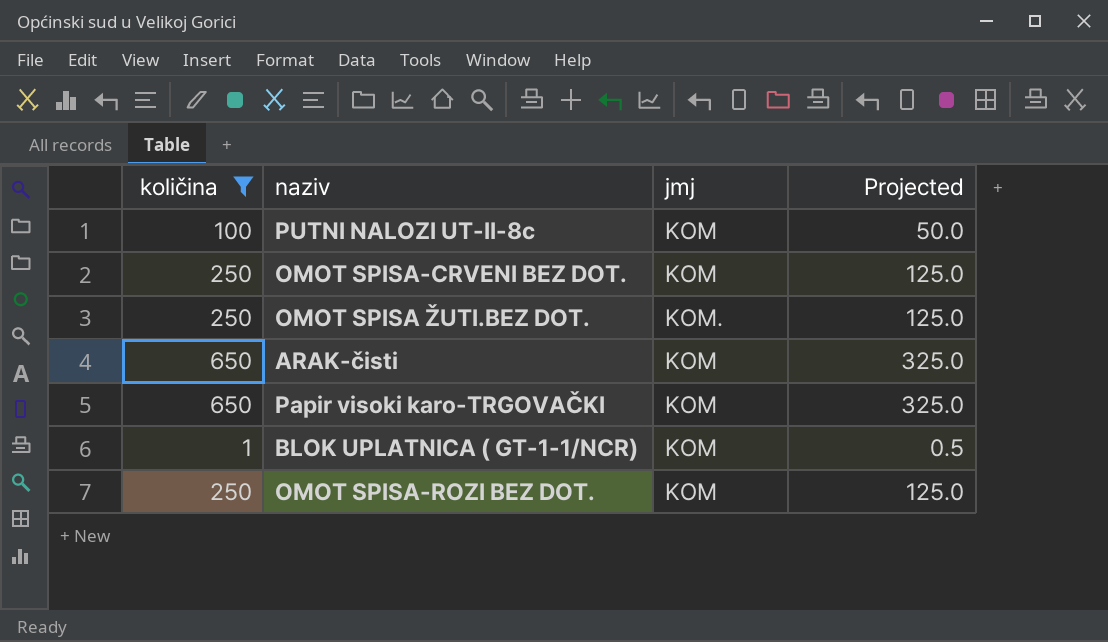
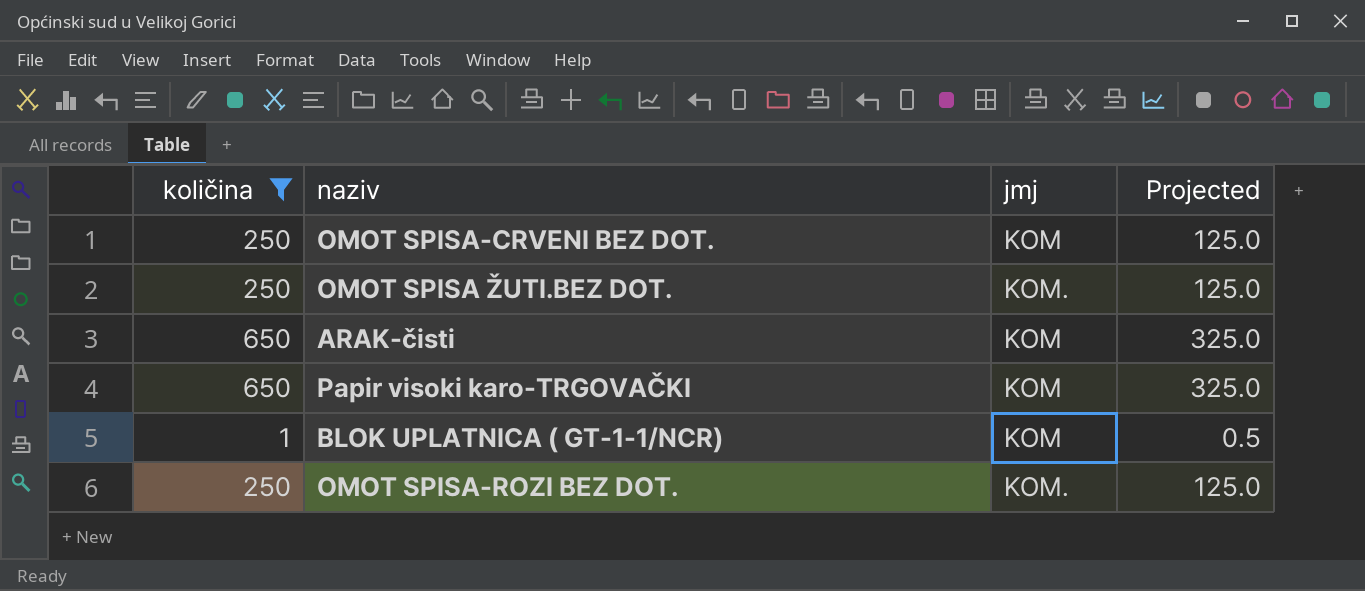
row PUTNI NALOZI UT-II-8c: 100 | KOM | 50.0 -> none
OMOT SPISA-ROZI BEZ DOT. | jmj: KOM -> KOM.

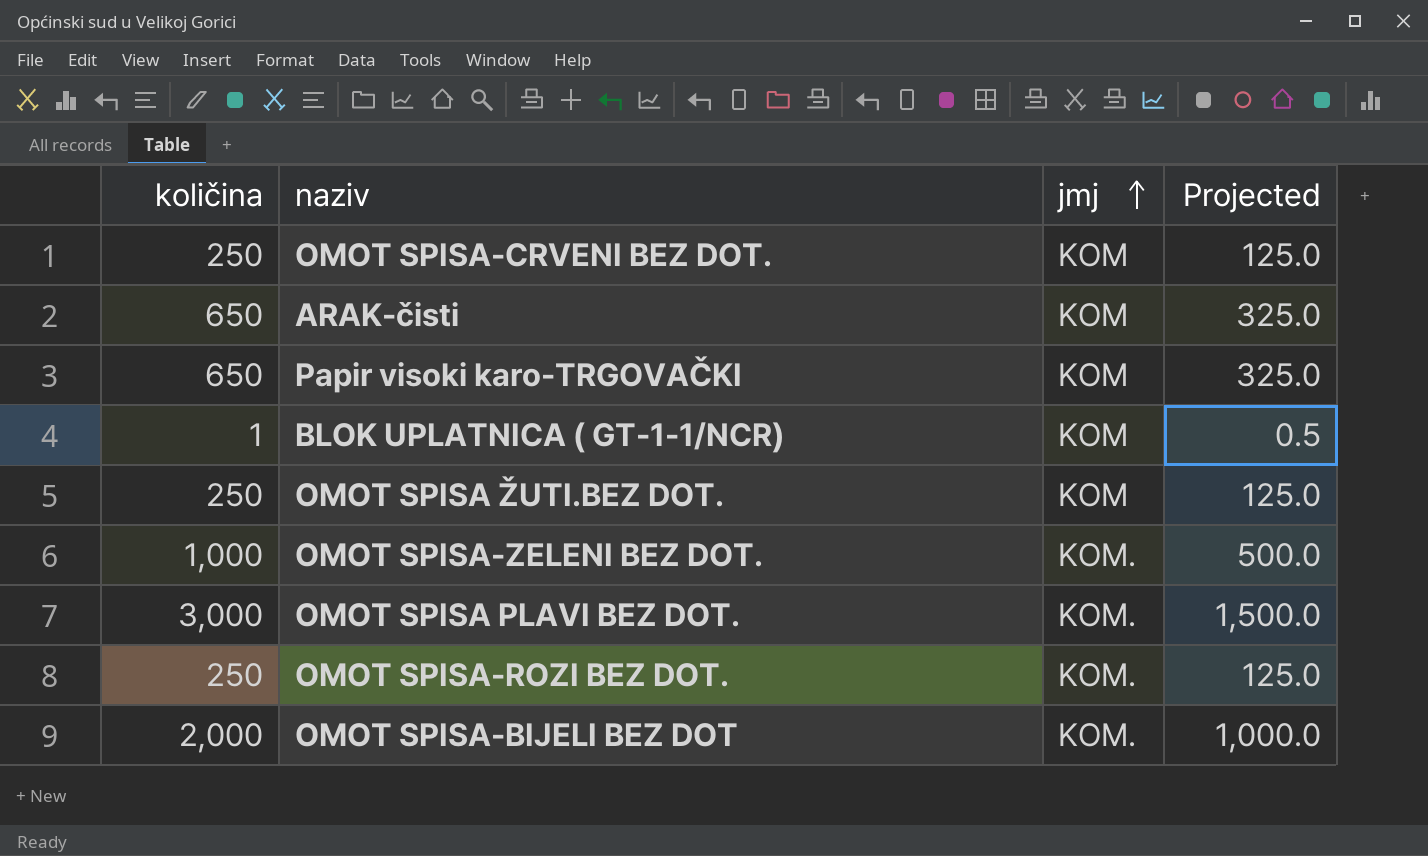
filter: količina <= 650 -> none
row order: none -> jmj ascending
OMOT SPISA ŽUTI.BEZ DOT. | jmj: KOM. -> KOM

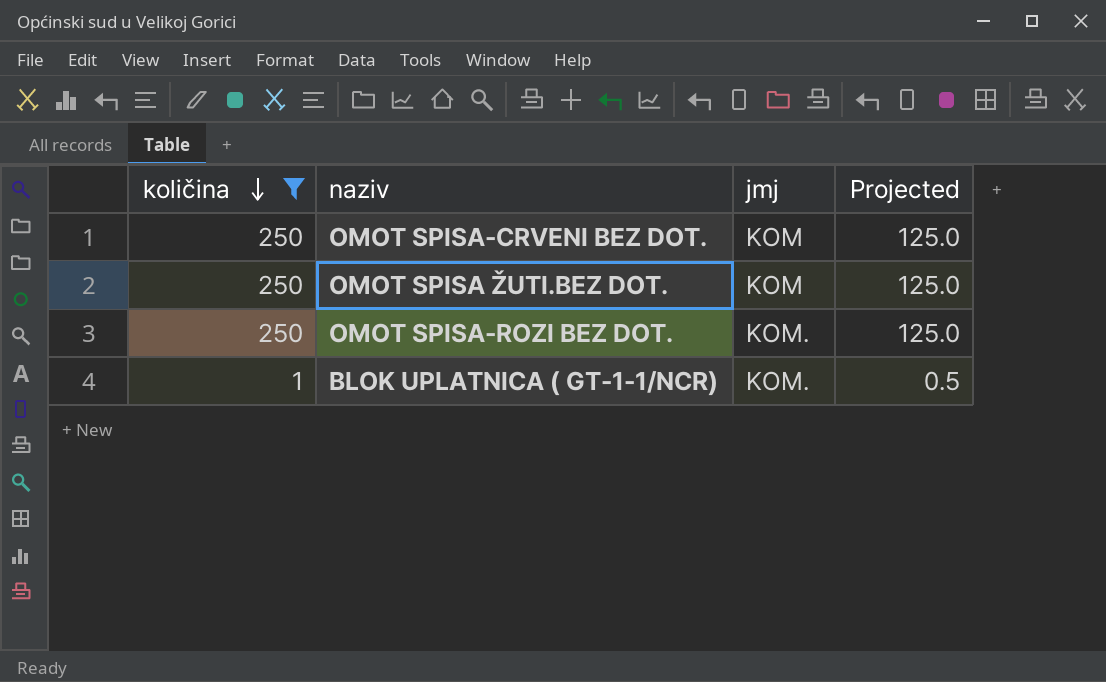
filter: none -> količina <= 250
row order: jmj ascending -> količina descending
BLOK UPLATNICA ( GT-1-1/NCR) | jmj: KOM -> KOM.

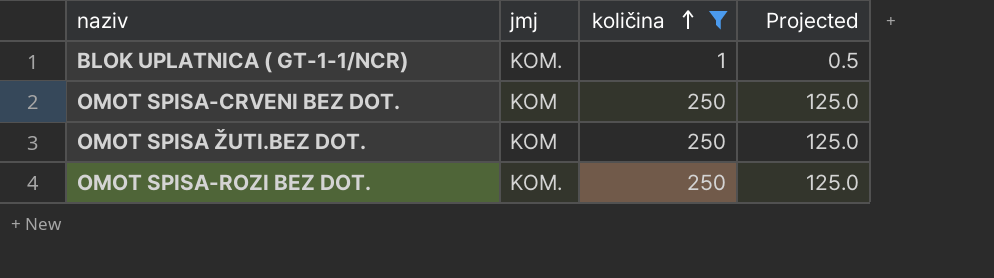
row order: količina descending -> količina ascending
column količina | position: 1 -> 3

